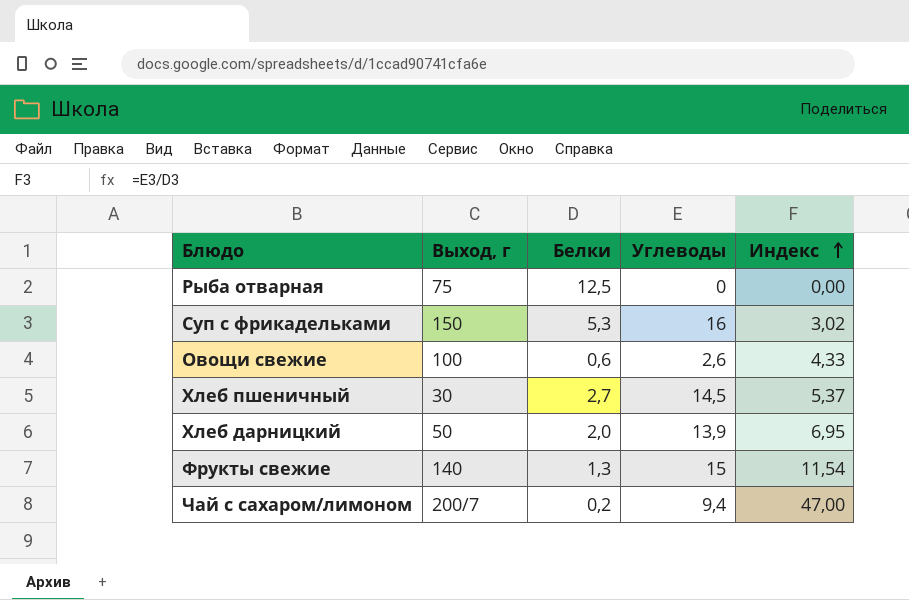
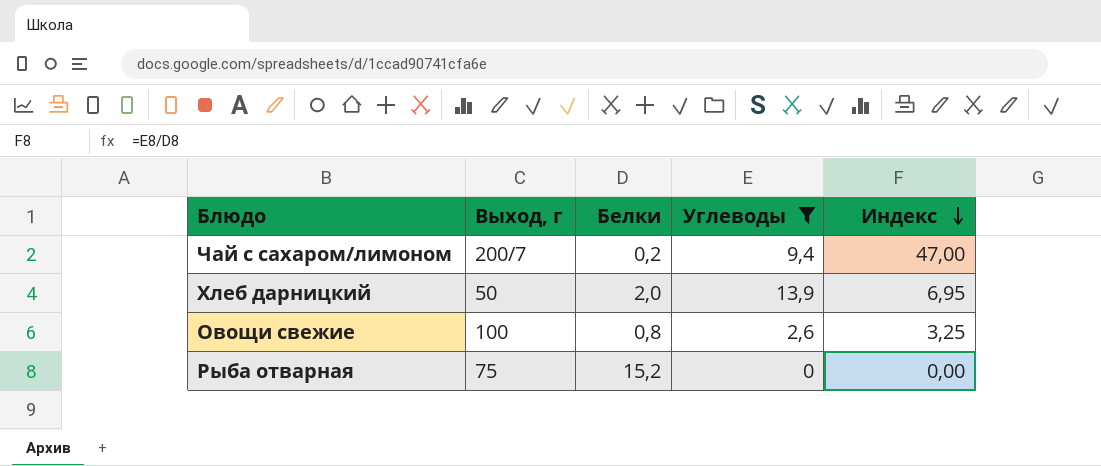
filter: none -> Углеводы <= 13,9
row order: Индекс ascending -> Индекс descending
Овощи свежие | Белки: 0,6 -> 0,8
Овощи свежие | Индекс: 4,33 -> 3,25
Рыба отварная | Белки: 12,5 -> 15,2

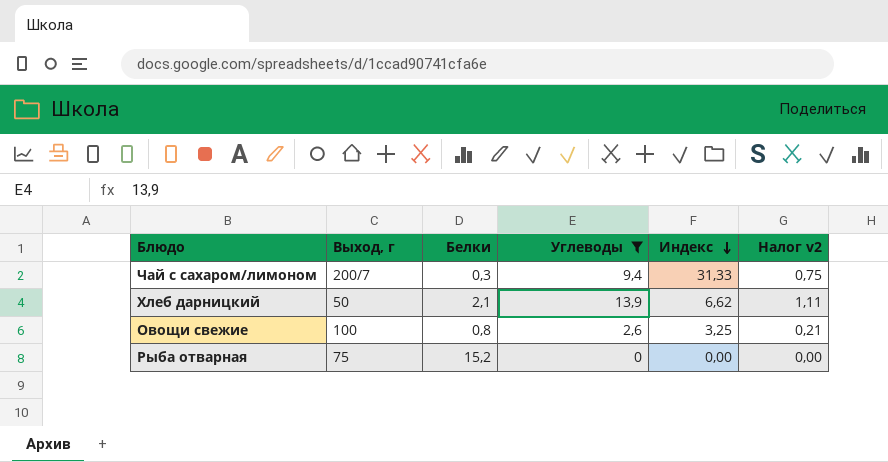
column Налог v2 | formula: none -> [Углеводы] * 0,08
Чай с сахаром/лимоном | Белки: 0,2 -> 0,3
Чай с сахаром/лимоном | Индекс: 47,00 -> 31,33
Хлеб дарницкий | Белки: 2,0 -> 2,1
Хлеб дарницкий | Индекс: 6,95 -> 6,62

